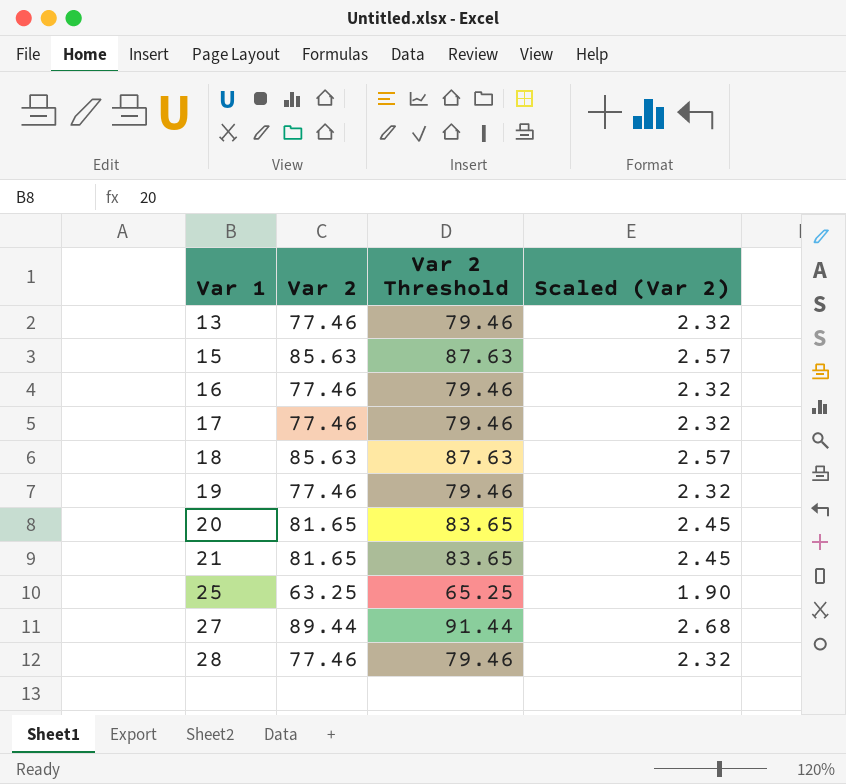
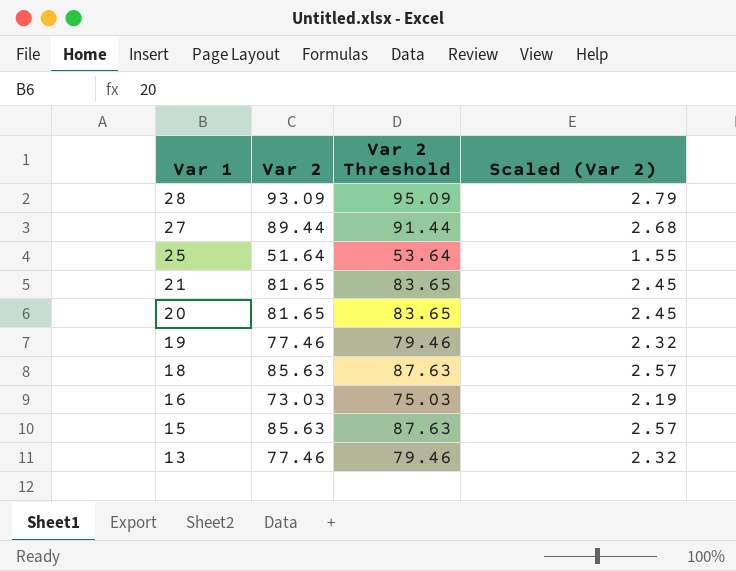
row order: Var 1 ascending -> Var 1 descending
row 17: 77.46 | 79.46 | 2.32 -> none
28 | Var 2: 77.46 -> 93.09
28 | Var 2 Threshold: 79.46 -> 95.09
28 | Scaled (Var 2): 2.32 -> 2.79
25 | Var 2: 63.25 -> 51.64
25 | Var 2 Threshold: 65.25 -> 53.64
25 | Scaled (Var 2): 1.90 -> 1.55
16 | Var 2: 77.46 -> 73.03
16 | Var 2 Threshold: 79.46 -> 75.03
16 | Scaled (Var 2): 2.32 -> 2.19

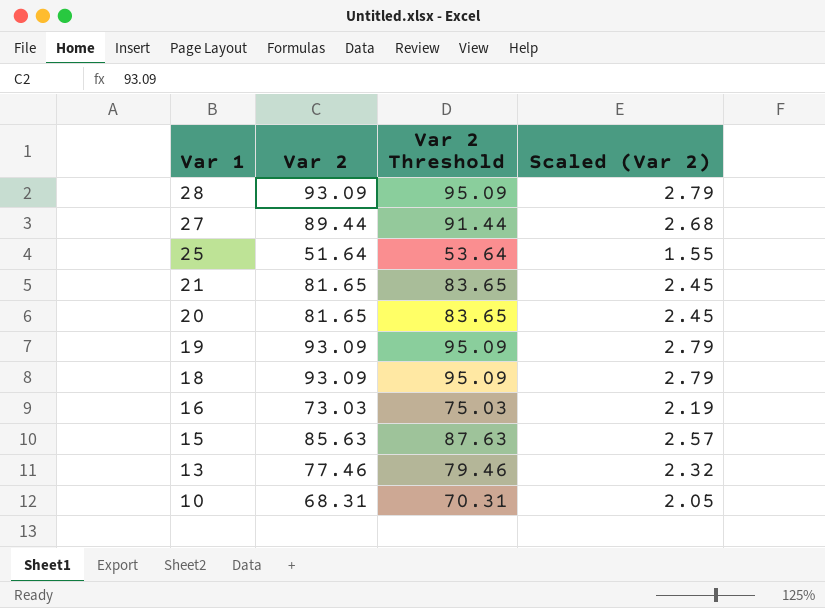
19 | Var 2: 77.46 -> 93.09
19 | Var 2 Threshold: 79.46 -> 95.09
19 | Scaled (Var 2): 2.32 -> 2.79
18 | Var 2: 85.63 -> 93.09
18 | Var 2 Threshold: 87.63 -> 95.09
18 | Scaled (Var 2): 2.57 -> 2.79
row 10: none -> 68.31 | 70.31 | 2.05

